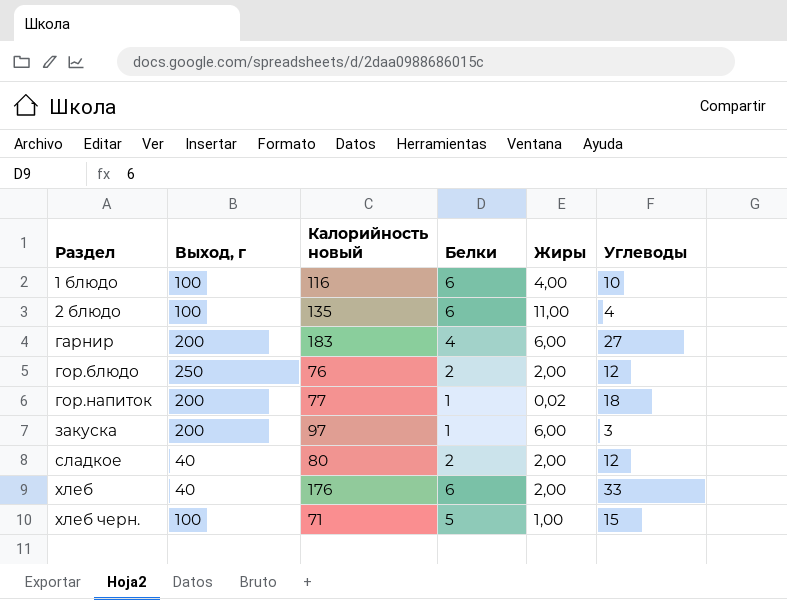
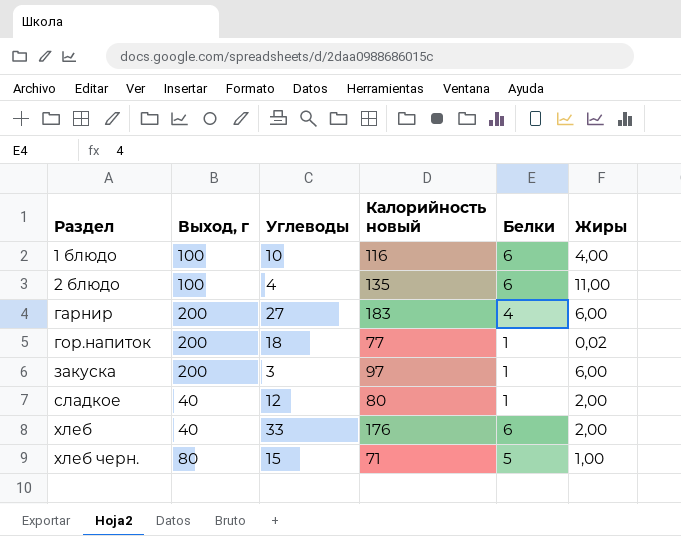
column Углеводы | position: 6 -> 3
row гор.блюдо: 250 | 76 | 2 | 2,00 | 12 -> none
сладкое | Белки: 2 -> 1
хлеб черн. | Выход, г: 100 -> 80

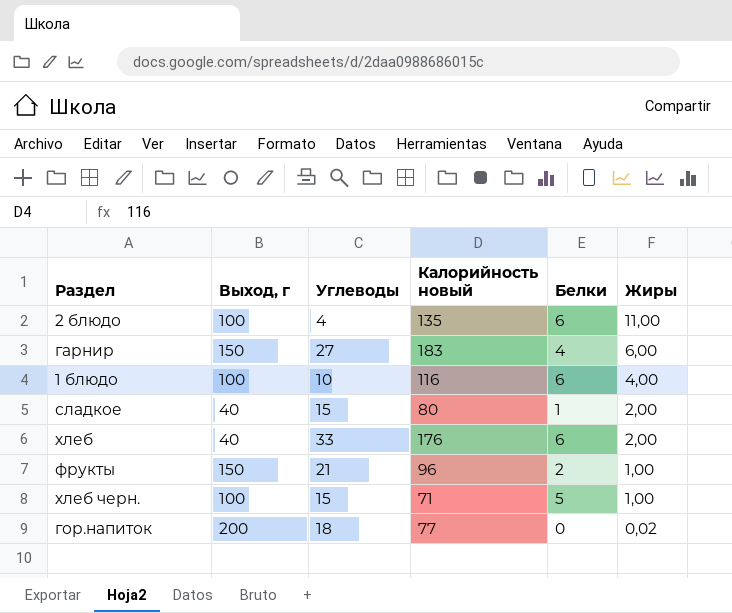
row order: Раздел ascending -> Жиры descending
row закуска: 200 | 3 | 97 | 1 | 6,00 -> none
гарнир | Выход, г: 200 -> 150
сладкое | Углеводы: 12 -> 15
row фрукты: none -> 150 | 21 | 96 | 2 | 1,00
хлеб черн. | Выход, г: 80 -> 100
гор.напиток | Белки: 1 -> 0

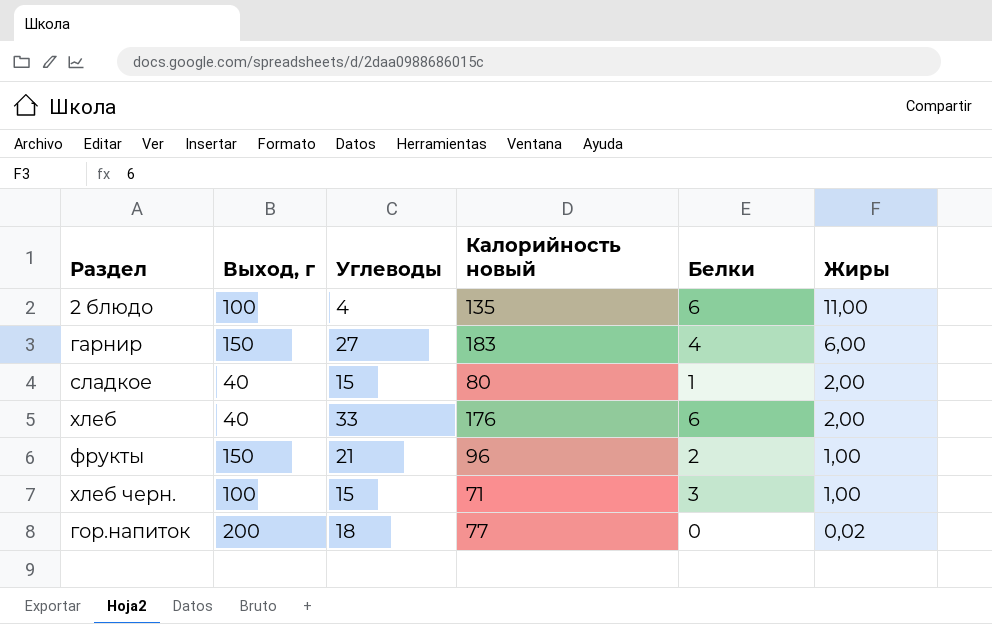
row 1 блюдо: 100 | 10 | 116 | 6 | 4,00 -> none
хлеб черн. | Белки: 5 -> 3

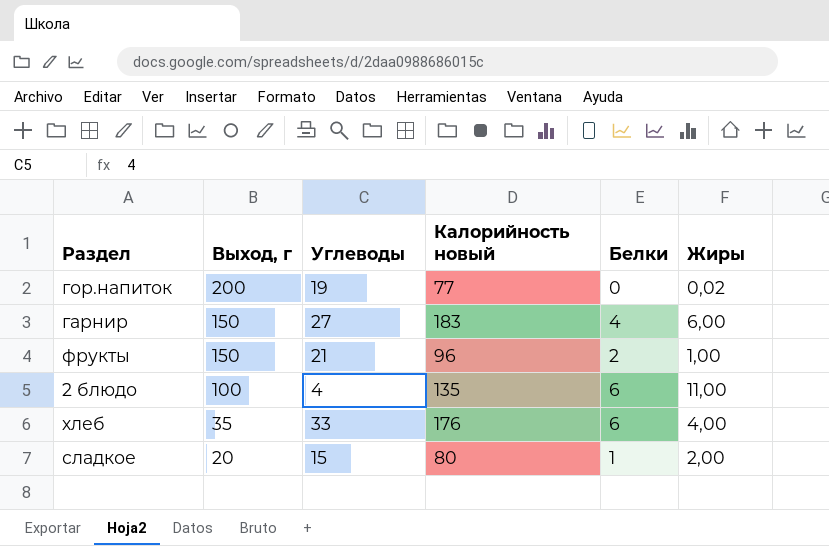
row order: Жиры descending -> Выход, г descending
row хлеб черн.: 100 | 15 | 71 | 3 | 1,00 -> none
гор.напиток | Углеводы: 18 -> 19
хлеб | Выход, г: 40 -> 35
хлеб | Жиры: 2,00 -> 4,00
сладкое | Выход, г: 40 -> 20

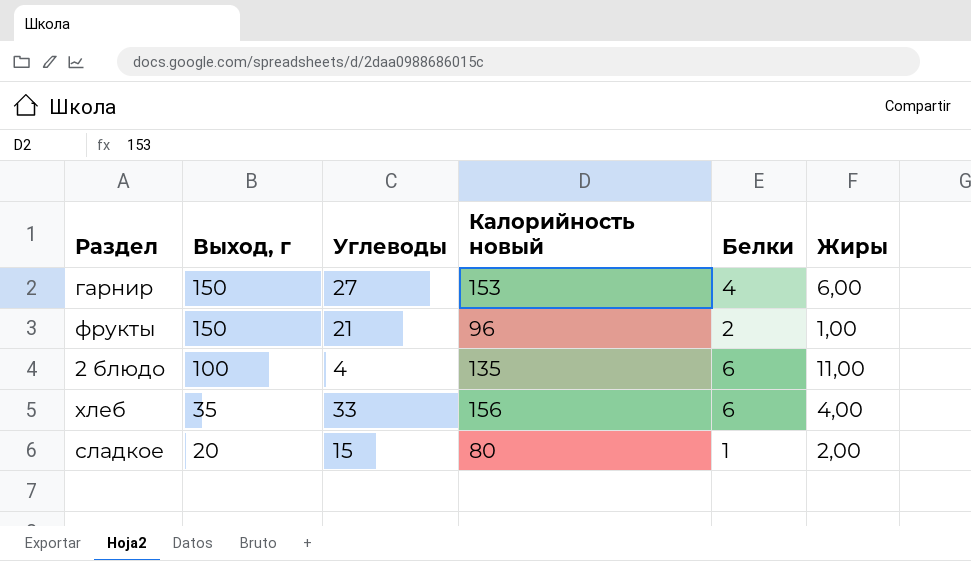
row гор.напиток: 200 | 19 | 77 | 0 | 0,02 -> none
гарнир | Калорийность новый: 183 -> 153
хлеб | Калорийность новый: 176 -> 156

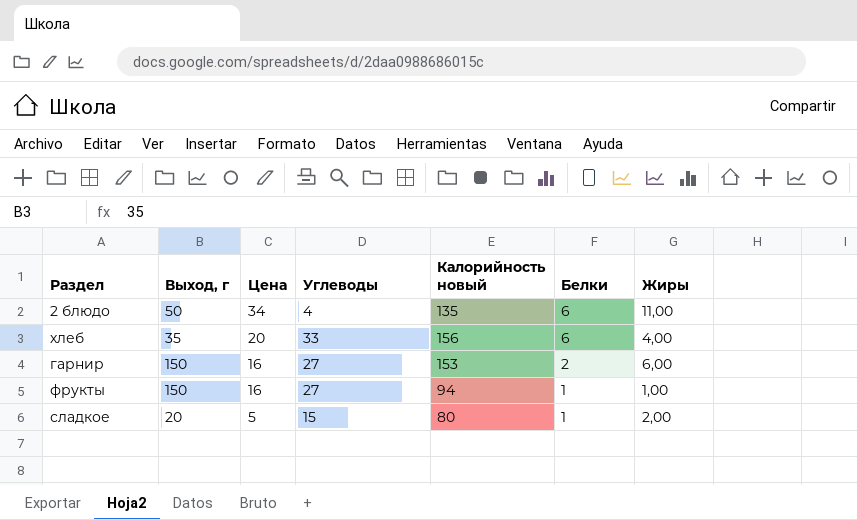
row order: Выход, г descending -> Цена descending
column Цена | position: none -> 3
2 блюдо | Выход, г: 100 -> 50
гарнир | Белки: 4 -> 2
фрукты | Углеводы: 21 -> 27
фрукты | Калорийность новый: 96 -> 94
фрукты | Белки: 2 -> 1

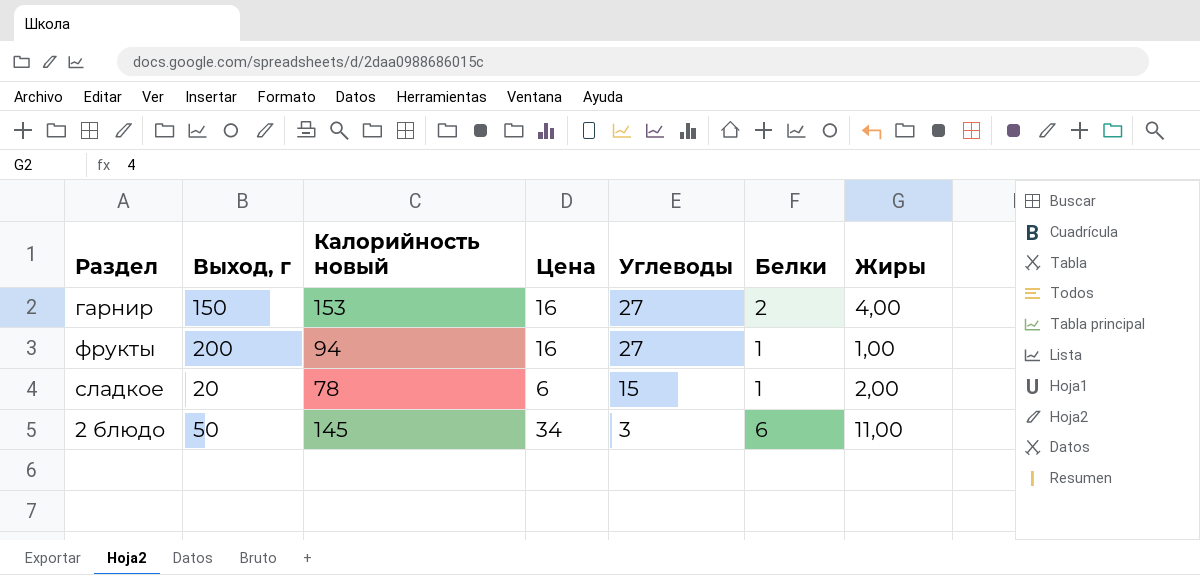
row order: Цена descending -> Углеводы descending
column Калорийность новый | position: 5 -> 3
row хлеб: 35 | 20 | 33 | 156 | 6 | 4,00 -> none
гарнир | Жиры: 6,00 -> 4,00
фрукты | Выход, г: 150 -> 200
сладкое | Калорийность новый: 80 -> 78
сладкое | Цена: 5 -> 6
2 блюдо | Калорийность новый: 135 -> 145
2 блюдо | Углеводы: 4 -> 3

